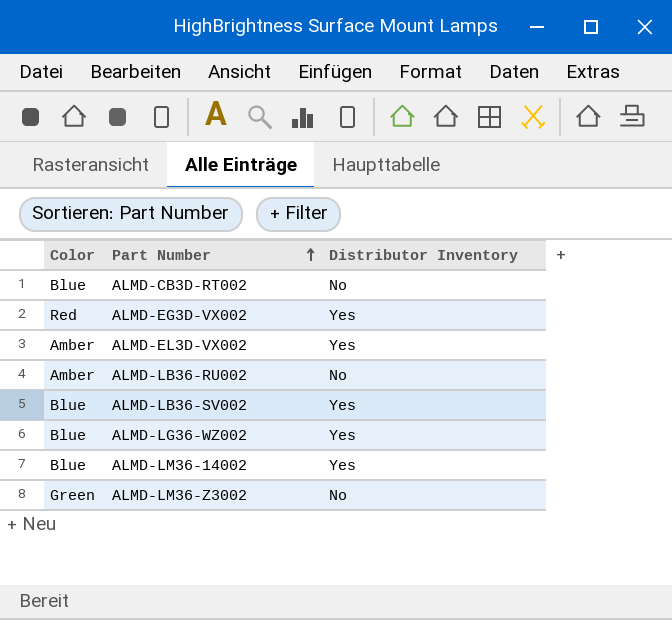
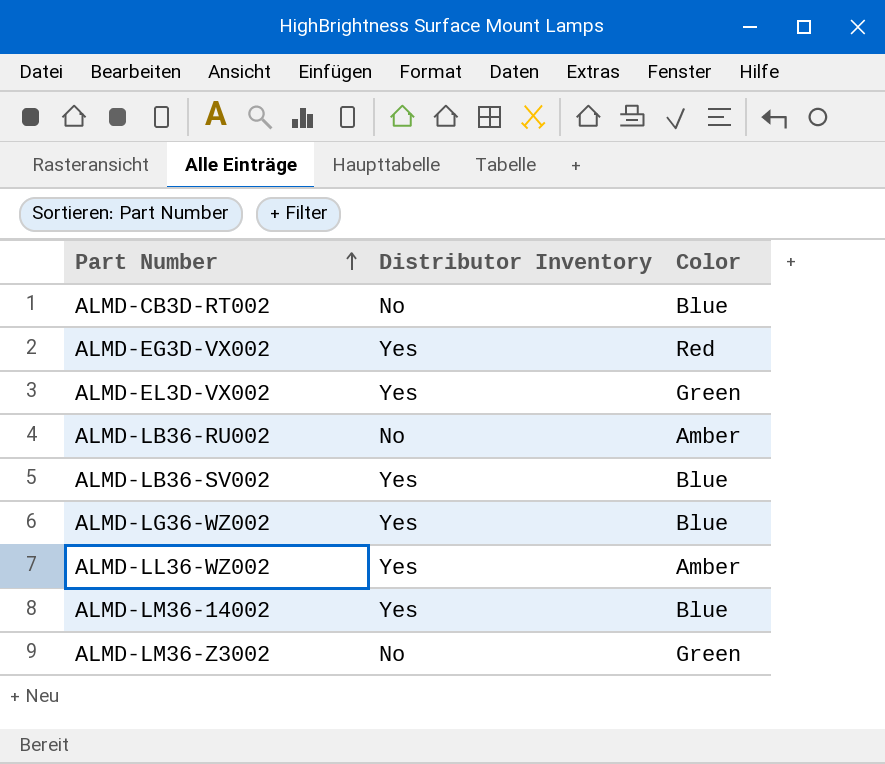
column Color | position: 1 -> 3
ALMD-EL3D-VX002 | Color: Amber -> Green
row ALMD-LL36-WZ002: none -> Yes | Amber

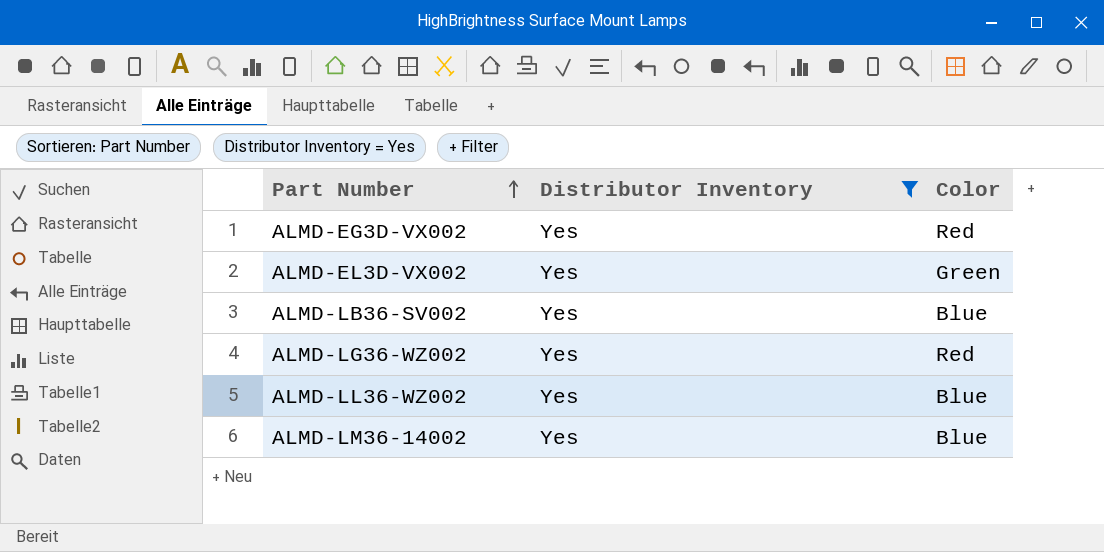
filter: none -> Distributor Inventory = Yes
ALMD-LG36-WZ002 | Color: Blue -> Red
ALMD-LL36-WZ002 | Color: Amber -> Blue

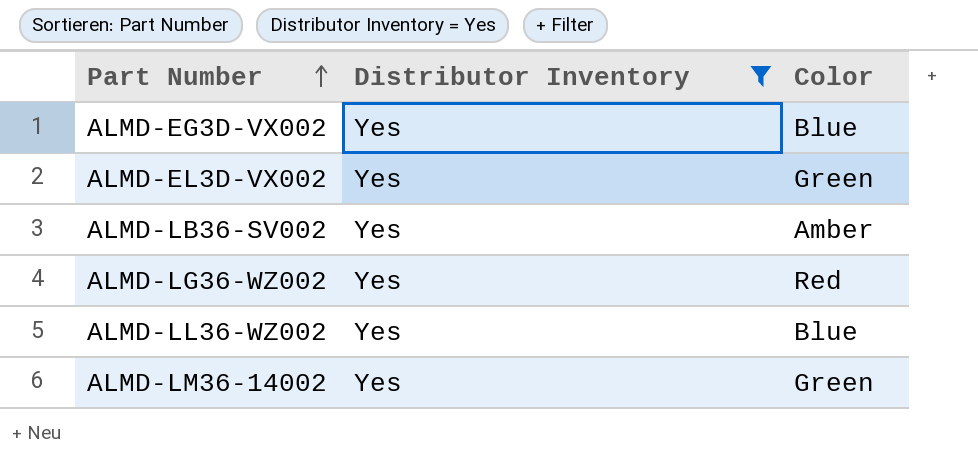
ALMD-EG3D-VX002 | Color: Red -> Blue
ALMD-LB36-SV002 | Color: Blue -> Amber
ALMD-LM36-14002 | Color: Blue -> Green

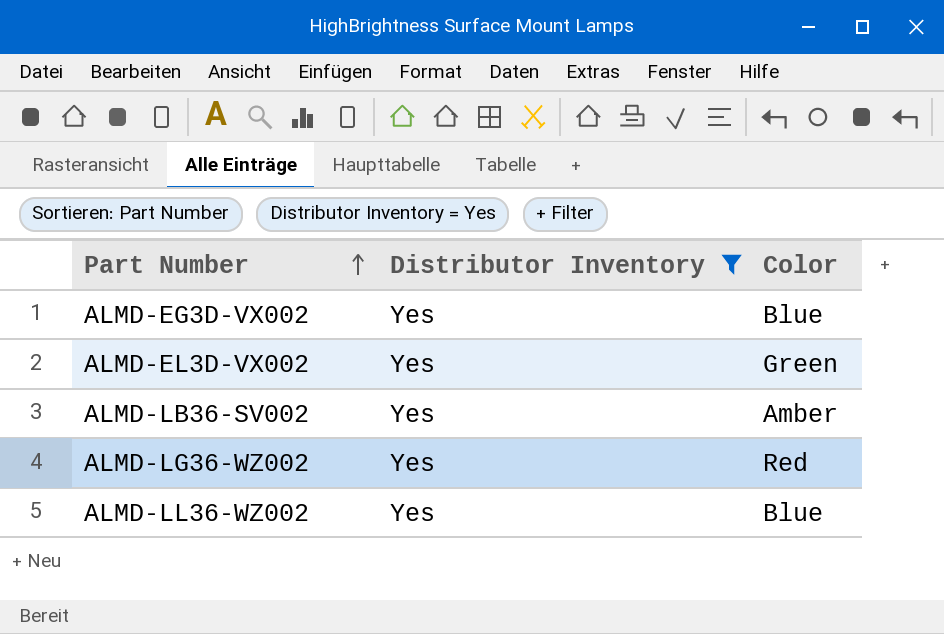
row ALMD-LM36-14002: Yes | Green -> none

